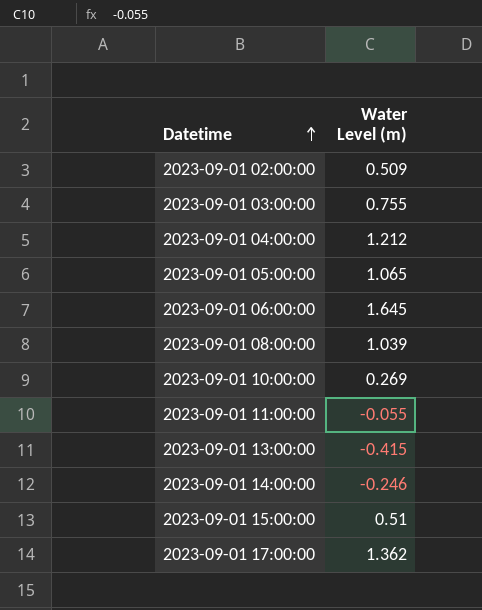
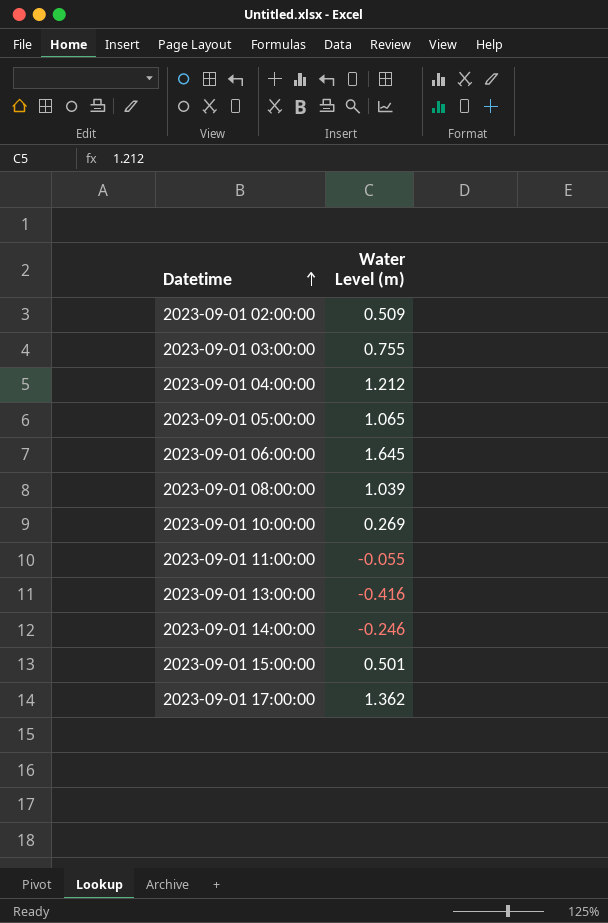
2023-09-01 13:00:00 | Water Level (m): -0.415 -> -0.416
2023-09-01 15:00:00 | Water Level (m): 0.51 -> 0.501

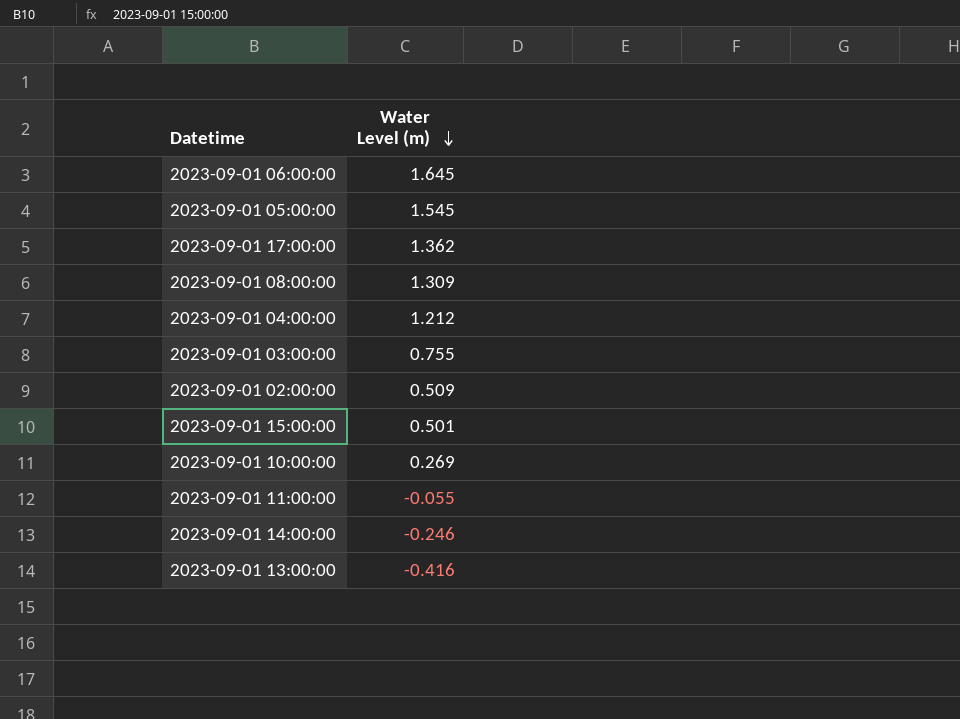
row order: Datetime ascending -> Water Level (m) descending
2023-09-01 05:00:00 | Water Level (m): 1.065 -> 1.545
2023-09-01 08:00:00 | Water Level (m): 1.039 -> 1.309

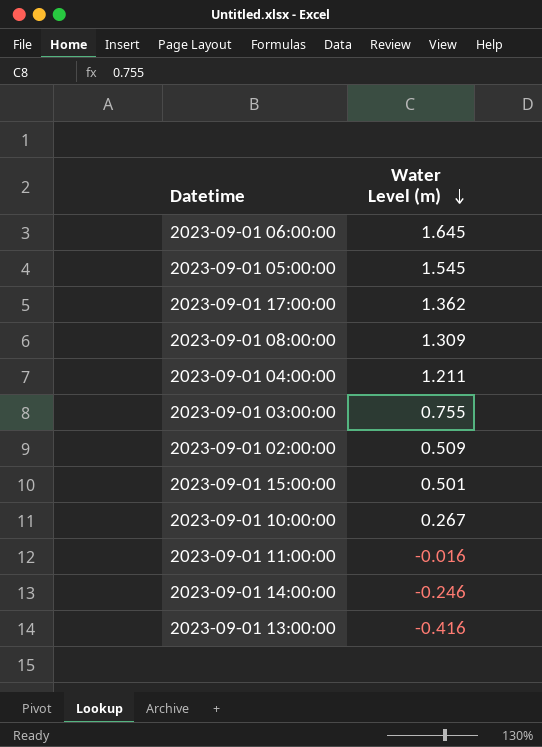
2023-09-01 04:00:00 | Water Level (m): 1.212 -> 1.211
2023-09-01 10:00:00 | Water Level (m): 0.269 -> 0.267
2023-09-01 11:00:00 | Water Level (m): -0.055 -> -0.016

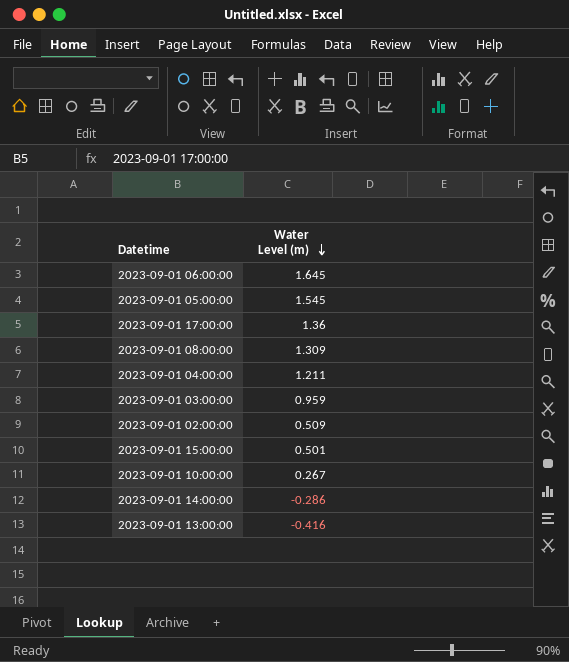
row 2023-09-01 11:00:00: -0.016 -> none
2023-09-01 17:00:00 | Water Level (m): 1.362 -> 1.36
2023-09-01 03:00:00 | Water Level (m): 0.755 -> 0.959
2023-09-01 14:00:00 | Water Level (m): -0.246 -> -0.286

